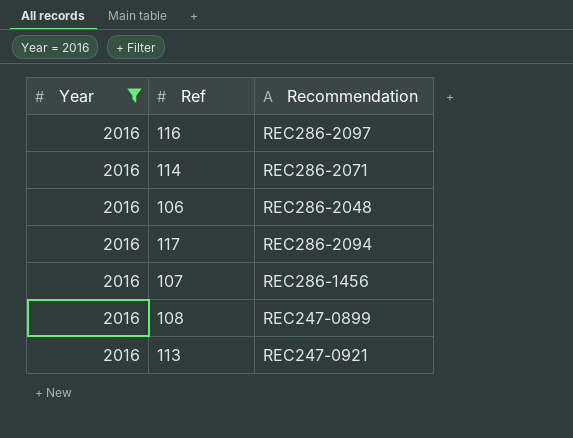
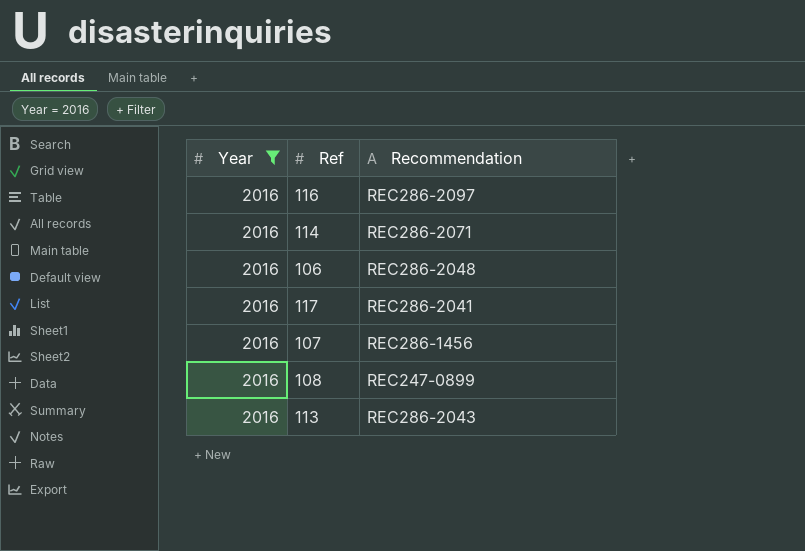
117 | Recommendation: REC286-2094 -> REC286-2041
113 | Recommendation: REC247-0921 -> REC286-2043

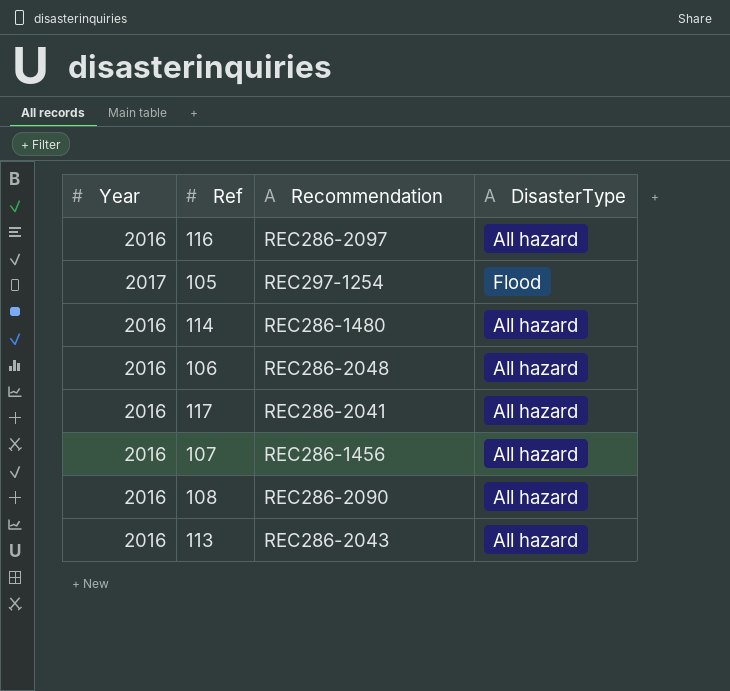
filter: Year = 2016 -> none
column DisasterType | position: none -> 4
114 | Recommendation: REC286-2071 -> REC286-1480
108 | Recommendation: REC247-0899 -> REC286-2090

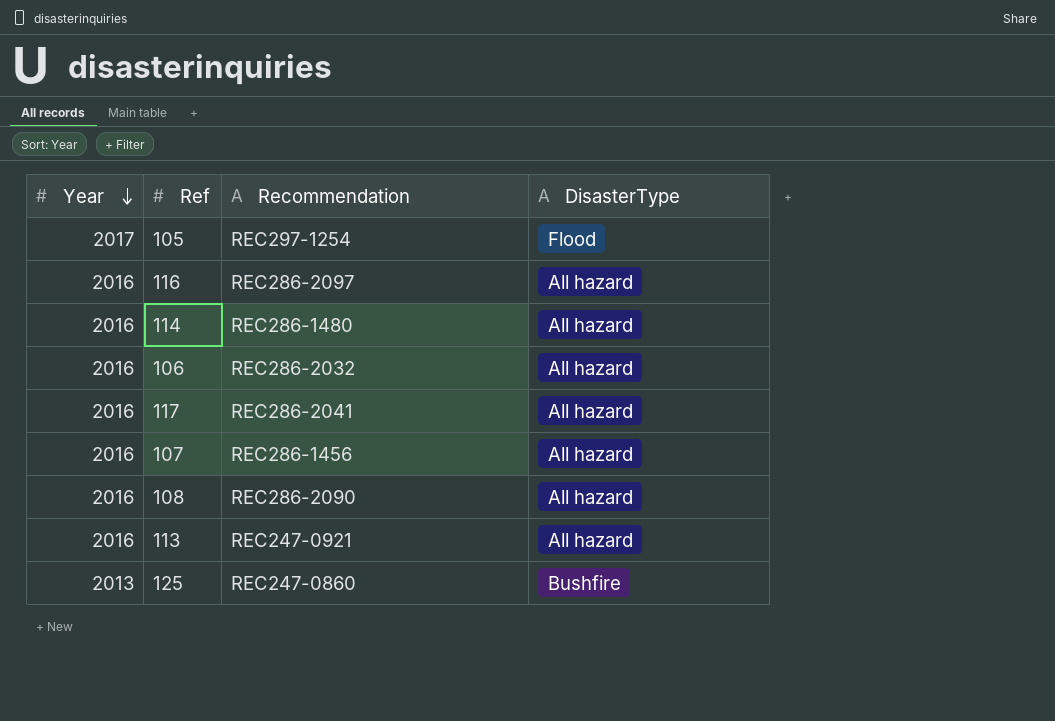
row order: none -> Year descending
106 | Recommendation: REC286-2048 -> REC286-2032
113 | Recommendation: REC286-2043 -> REC247-0921
row 125: none -> 2013 | REC247-0860 | Bushfire

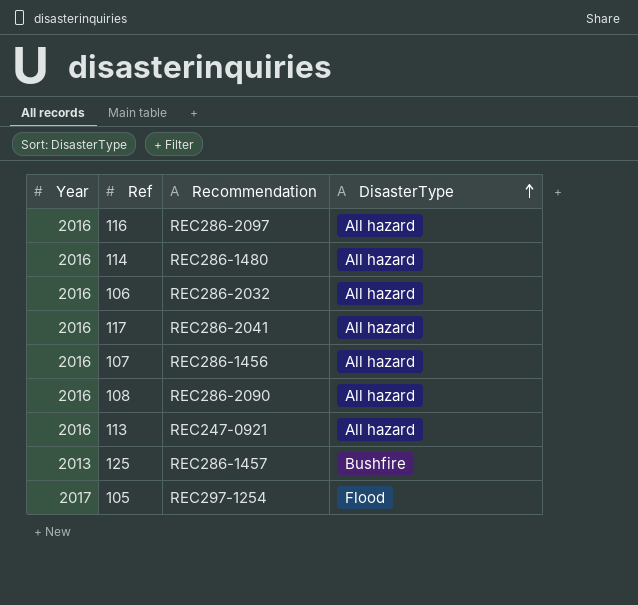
row order: Year descending -> DisasterType ascending
125 | Recommendation: REC247-0860 -> REC286-1457

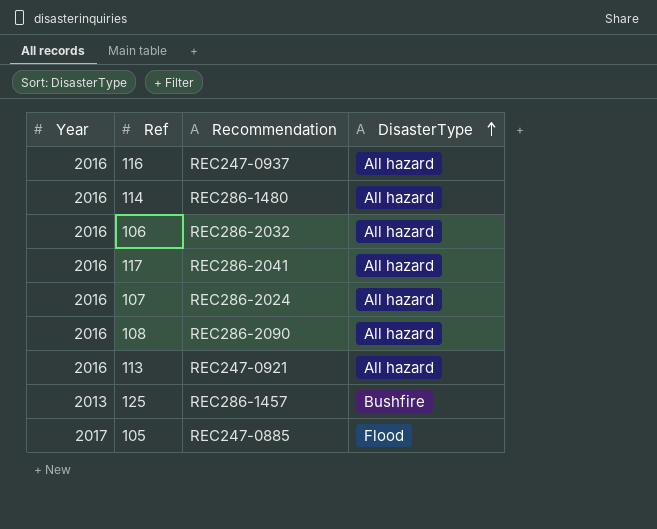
116 | Recommendation: REC286-2097 -> REC247-0937
107 | Recommendation: REC286-1456 -> REC286-2024
105 | Recommendation: REC297-1254 -> REC247-0885

